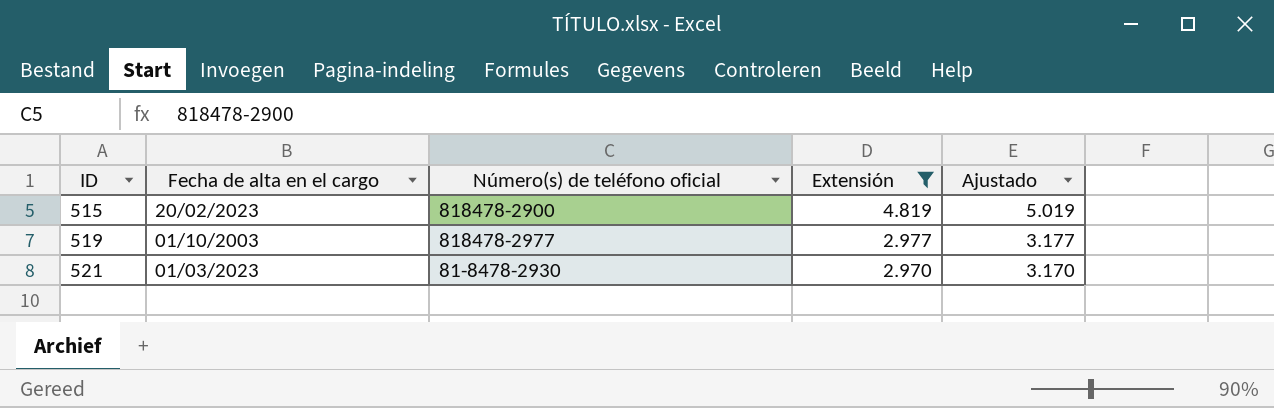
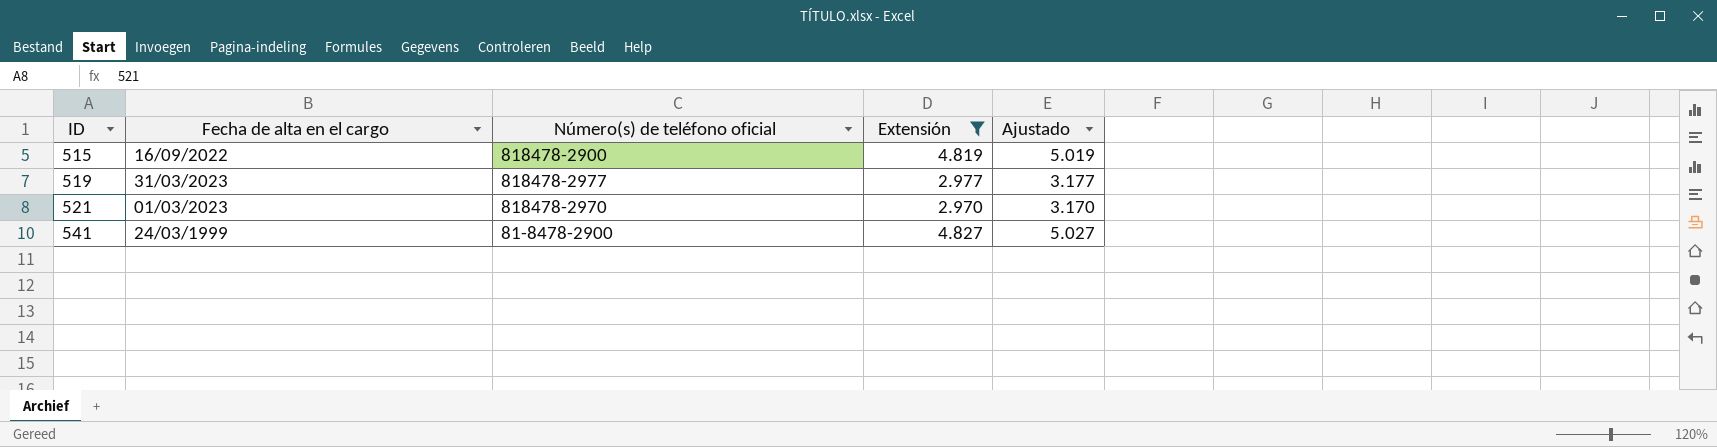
515 | Fecha de alta en el cargo: 20/02/2023 -> 16/09/2022
519 | Fecha de alta en el cargo: 01/10/2003 -> 31/03/2023
521 | Número(s) de teléfono oficial: 81-8478-2930 -> 818478-2970
row 541: none -> 24/03/1999 | 81-8478-2900 | 4.827 | 5.027

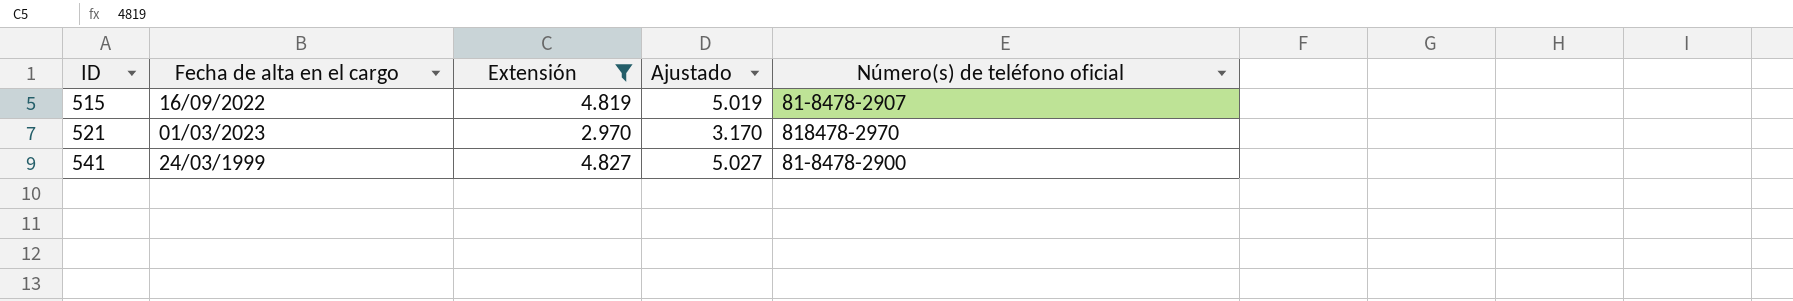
column Número(s) de teléfono oficial | position: 3 -> 5
row 519: 31/03/2023 | 818478-2977 | 2.977 | 3.177 -> none
515 | Número(s) de teléfono oficial: 818478-2900 -> 81-8478-2907

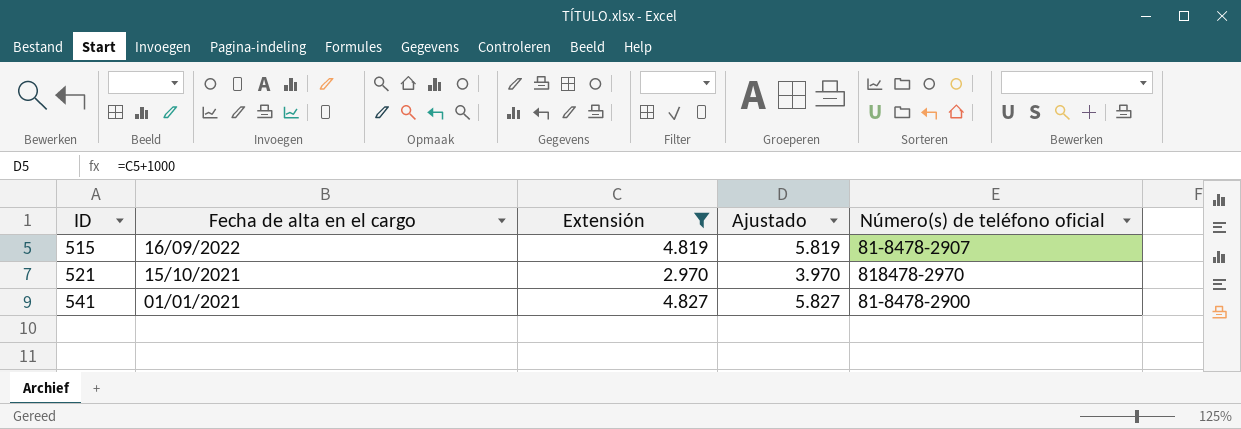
column Ajustado | formula: [Extensión] + 200 -> [Extensión] + 1000
521 | Fecha de alta en el cargo: 01/03/2023 -> 15/10/2021
541 | Fecha de alta en el cargo: 24/03/1999 -> 01/01/2021

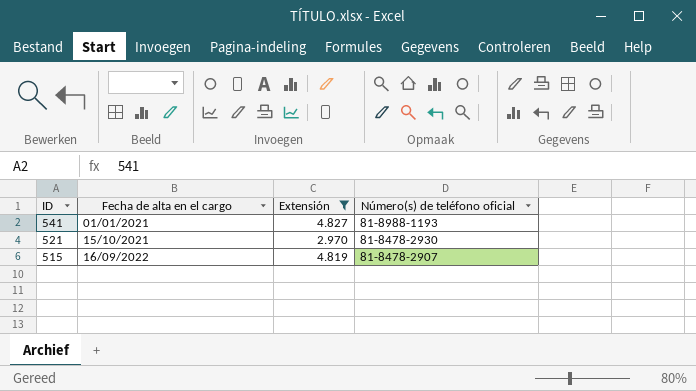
row order: ID ascending -> ID descending
column Ajustado | formula: [Extensión] + 1000 -> none
541 | Número(s) de teléfono oficial: 81-8478-2900 -> 81-8988-1193
521 | Número(s) de teléfono oficial: 818478-2970 -> 81-8478-2930

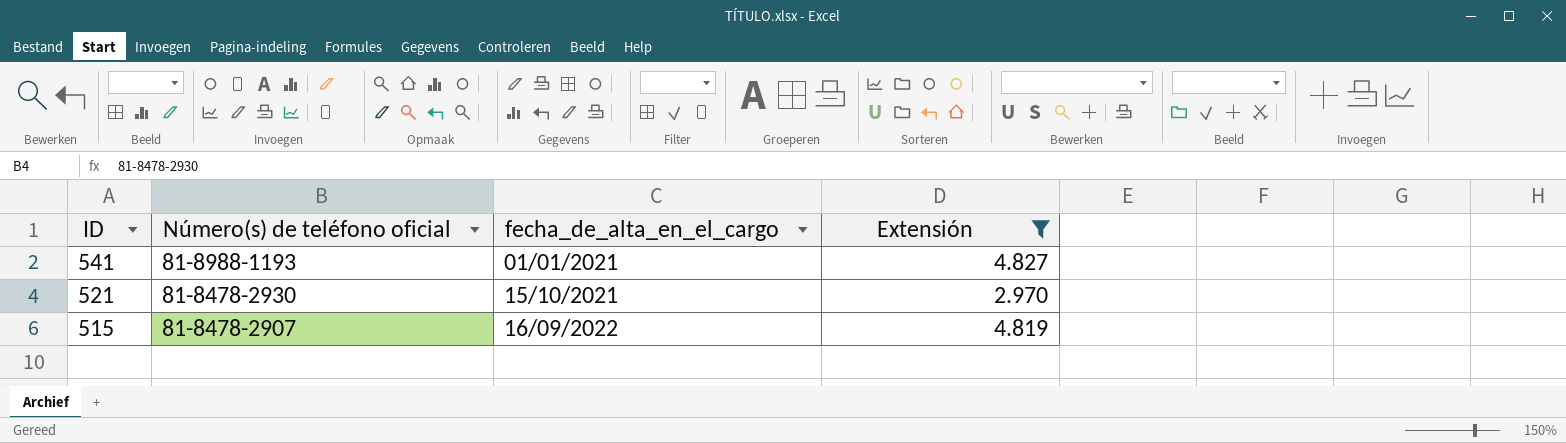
column Número(s) de teléfono oficial | position: 4 -> 2
column name: Fecha de alta en el cargo -> fecha_de_alta_en_el_cargo

